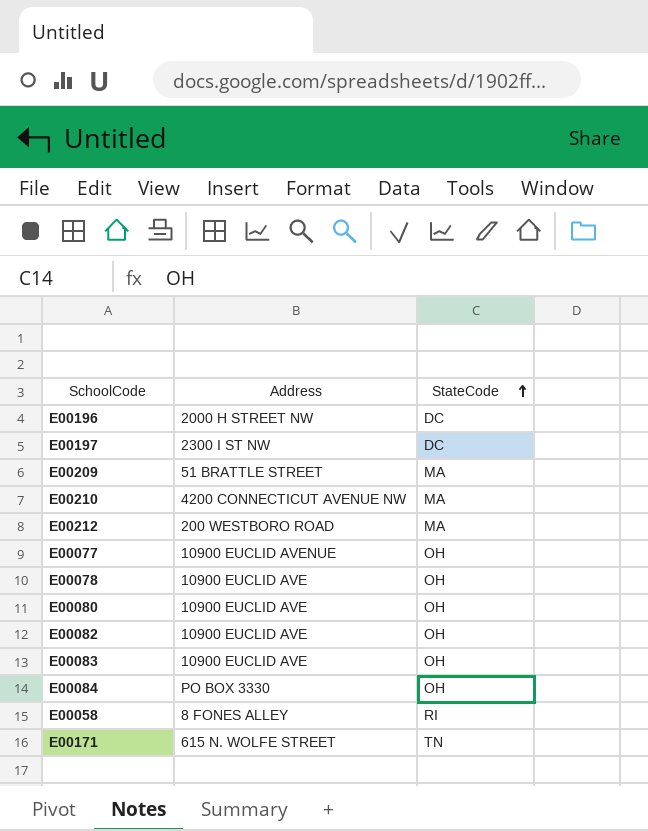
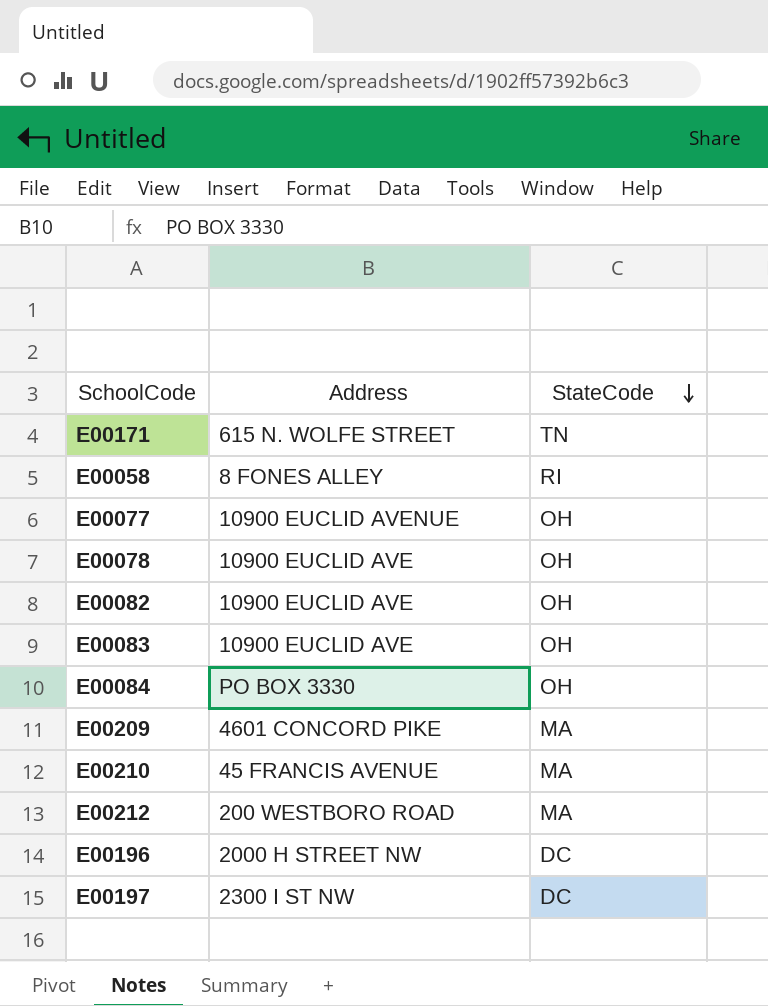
row order: StateCode ascending -> StateCode descending
row E00080: 10900 EUCLID AVE | OH -> none
E00209 | Address: 51 BRATTLE STREET -> 4601 CONCORD PIKE
E00210 | Address: 4200 CONNECTICUT AVENUE NW -> 45 FRANCIS AVENUE

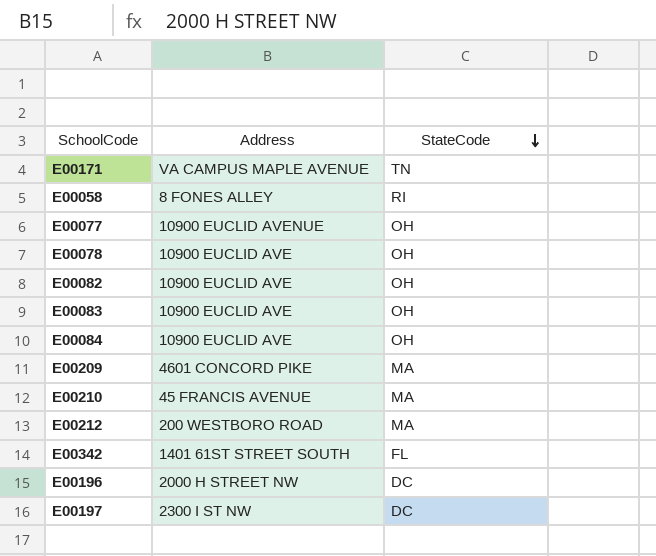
E00171 | Address: 615 N. WOLFE STREET -> VA CAMPUS MAPLE AVENUE
E00084 | Address: PO BOX 3330 -> 10900 EUCLID AVE
row E00342: none -> 1401 61ST STREET SOUTH | FL

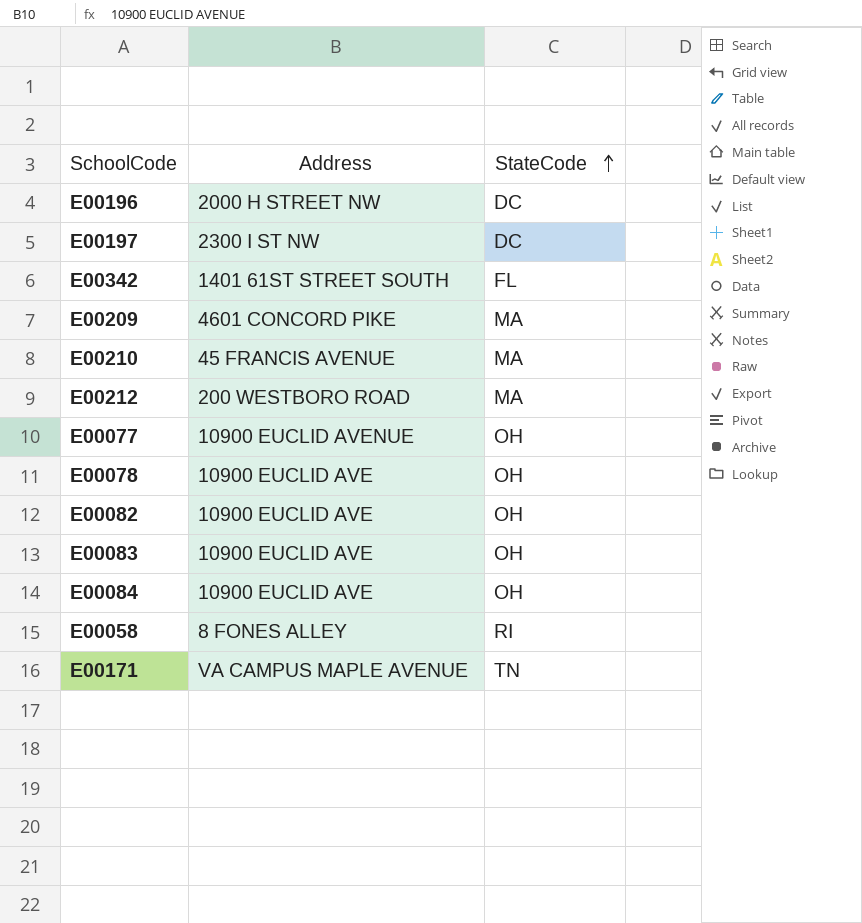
row order: StateCode descending -> StateCode ascending

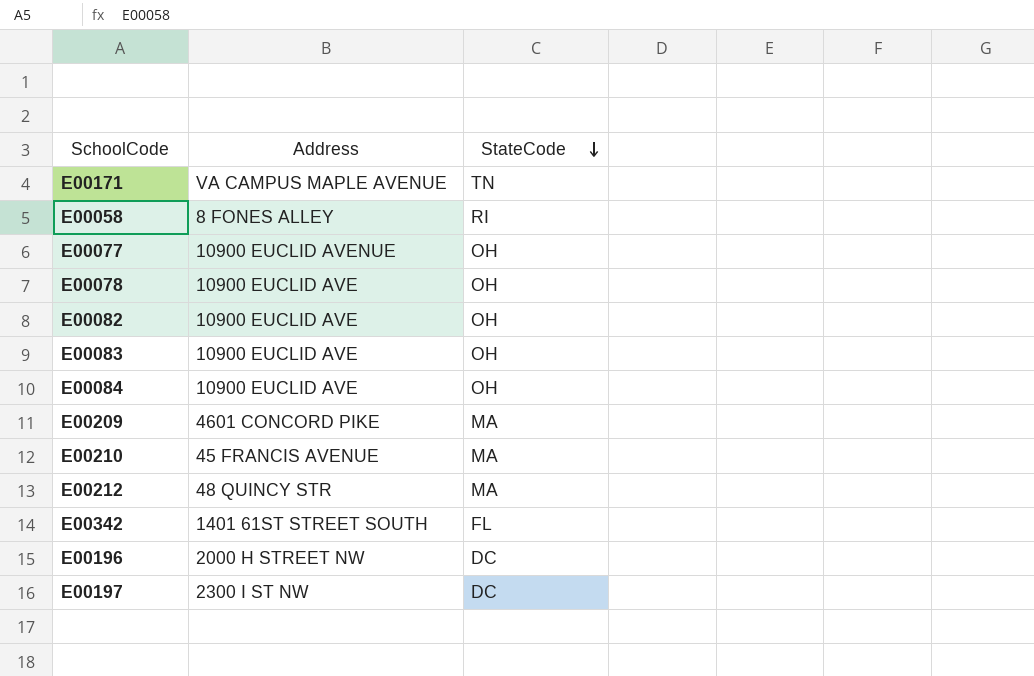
row order: StateCode ascending -> StateCode descending
E00212 | Address: 200 WESTBORO ROAD -> 48 QUINCY STR

